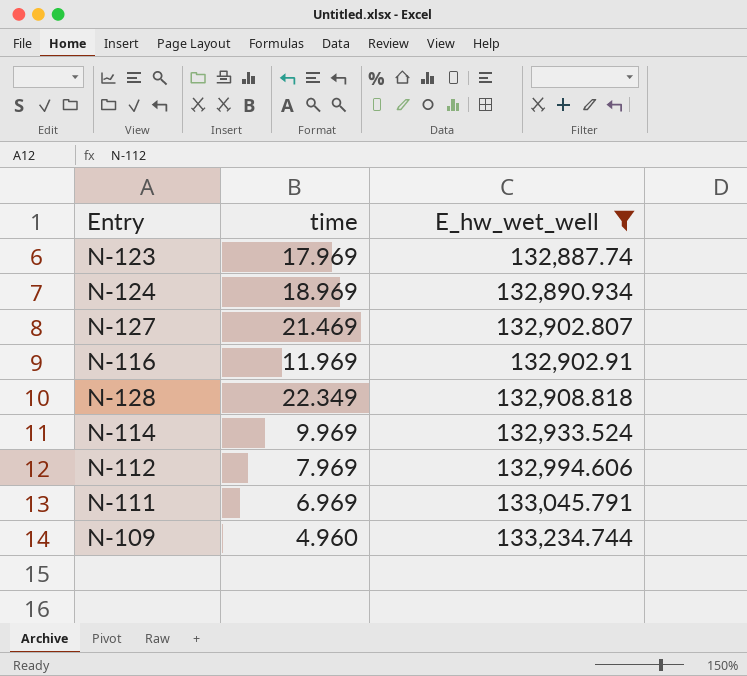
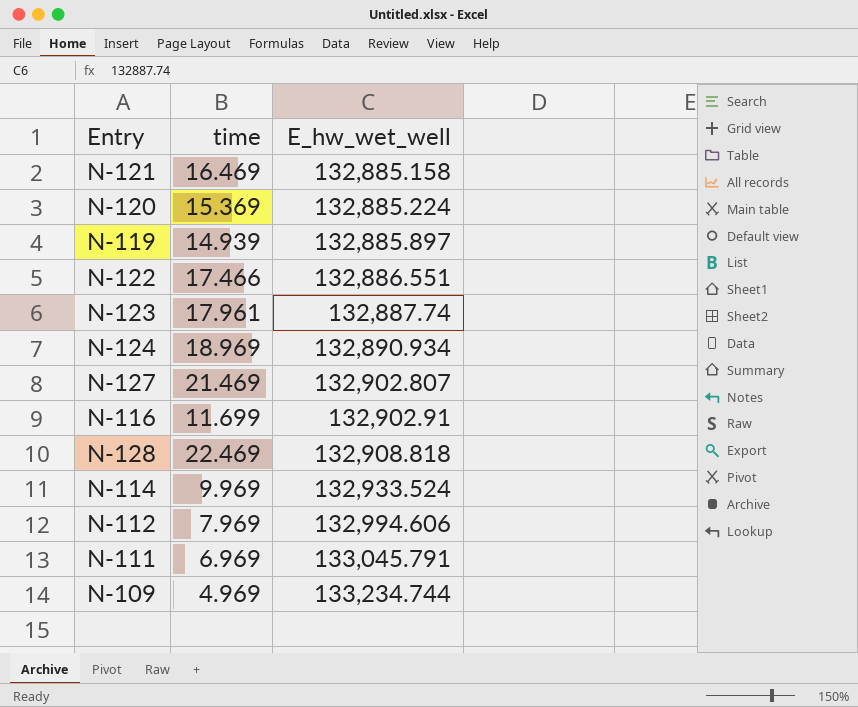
filter: E_hw_wet_well >= 132,887.74 -> none
N-123 | time: 17.969 -> 17.961
N-116 | time: 11.969 -> 11.699
N-128 | time: 22.349 -> 22.469
N-109 | time: 4.960 -> 4.969

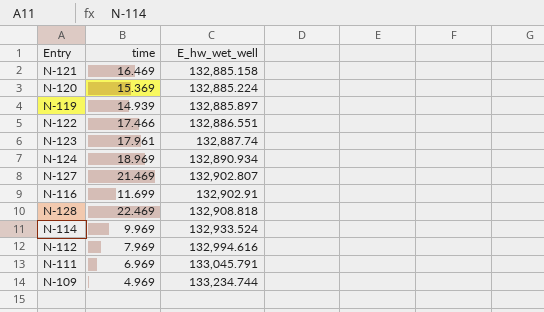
N-112 | E_hw_wet_well: 132,994.606 -> 132,994.616

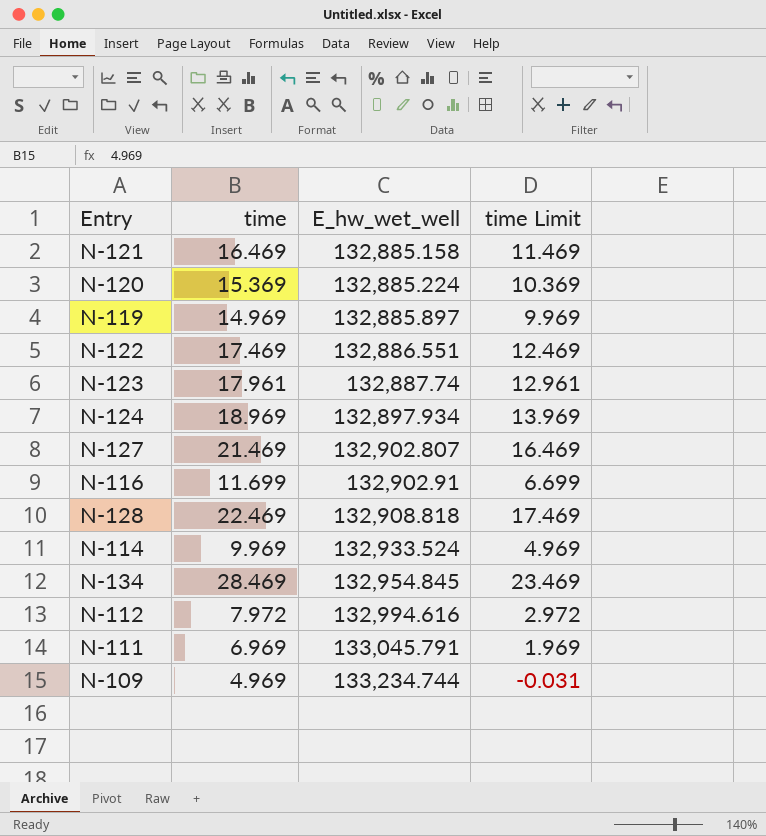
column time Limit | formula: none -> [time] - 5
N-119 | time: 14.939 -> 14.969
N-122 | time: 17.466 -> 17.469
N-124 | E_hw_wet_well: 132,890.934 -> 132,897.934
row N-134: none -> 28.469 | 132,954.845 | 23.469
N-112 | time: 7.969 -> 7.972

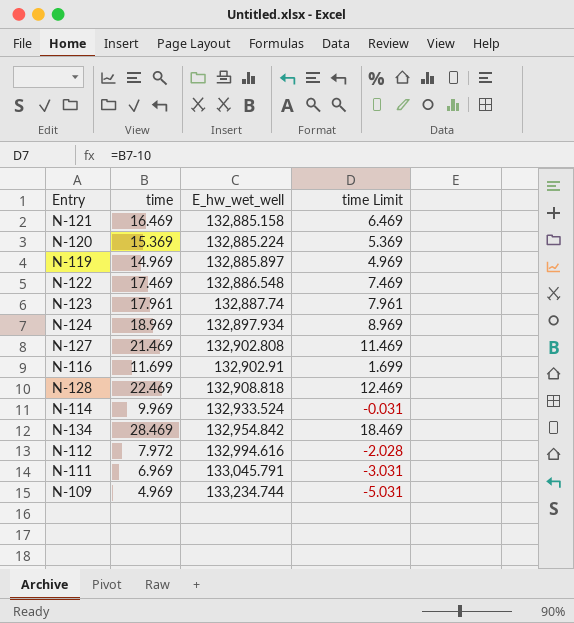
column time Limit | formula: [time] - 5 -> [time] - 10
N-122 | E_hw_wet_well: 132,886.551 -> 132,886.548
N-127 | E_hw_wet_well: 132,902.807 -> 132,902.808
N-134 | E_hw_wet_well: 132,954.845 -> 132,954.842

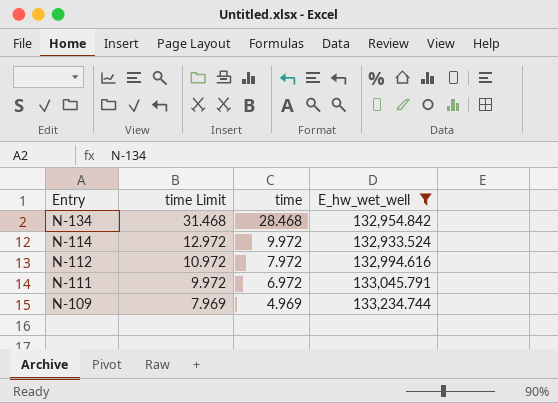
filter: none -> E_hw_wet_well >= 132,933.524
row order: E_hw_wet_well ascending -> Entry descending
column time Limit | formula: [time] - 10 -> [time] + 3
column time Limit | position: 4 -> 2
N-134 | time: 28.469 -> 28.468
N-114 | time: 9.969 -> 9.972
N-111 | time: 6.969 -> 6.972

